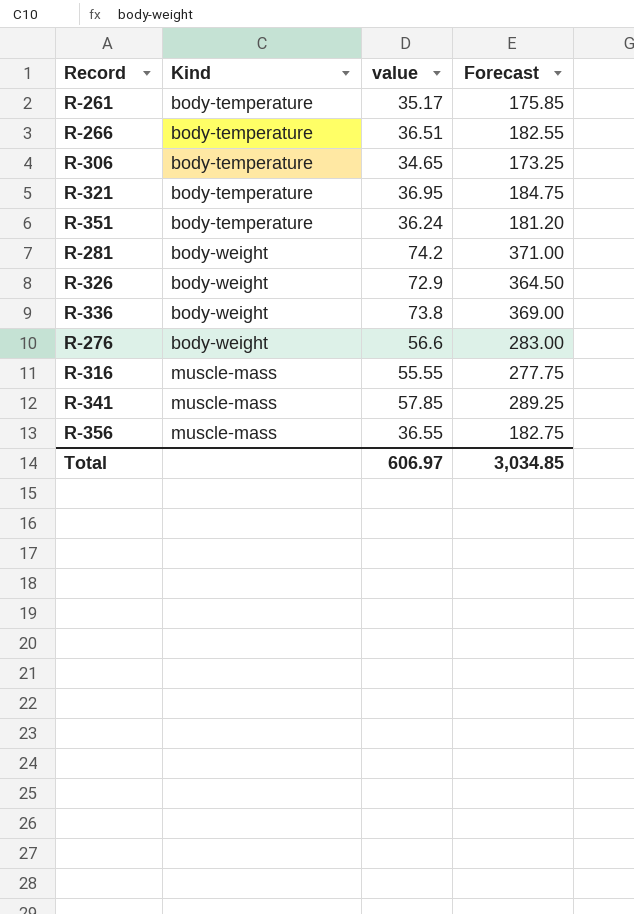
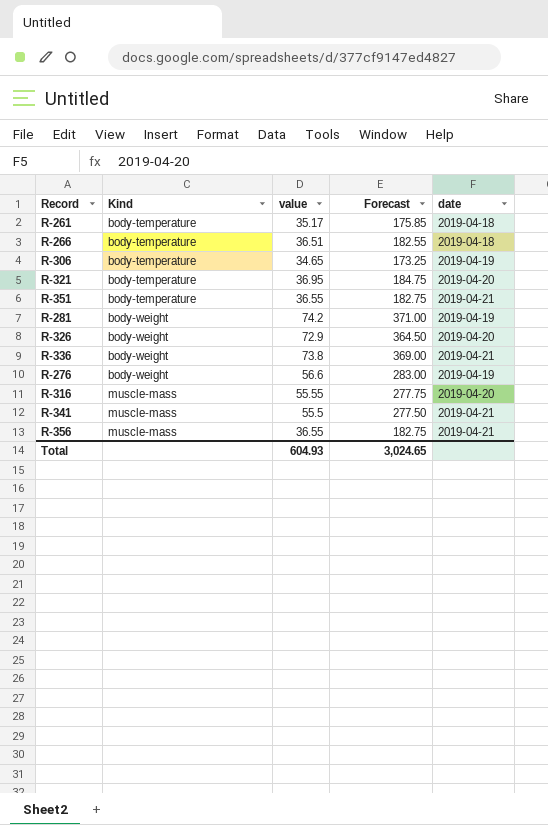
column date | position: none -> 5
R-351 | value: 36.24 -> 36.55
R-351 | Forecast: 181.20 -> 182.75
R-341 | value: 57.85 -> 55.5
R-341 | Forecast: 289.25 -> 277.50
Total | value: 606.97 -> 604.93
Total | Forecast: 3,034.85 -> 3,024.65

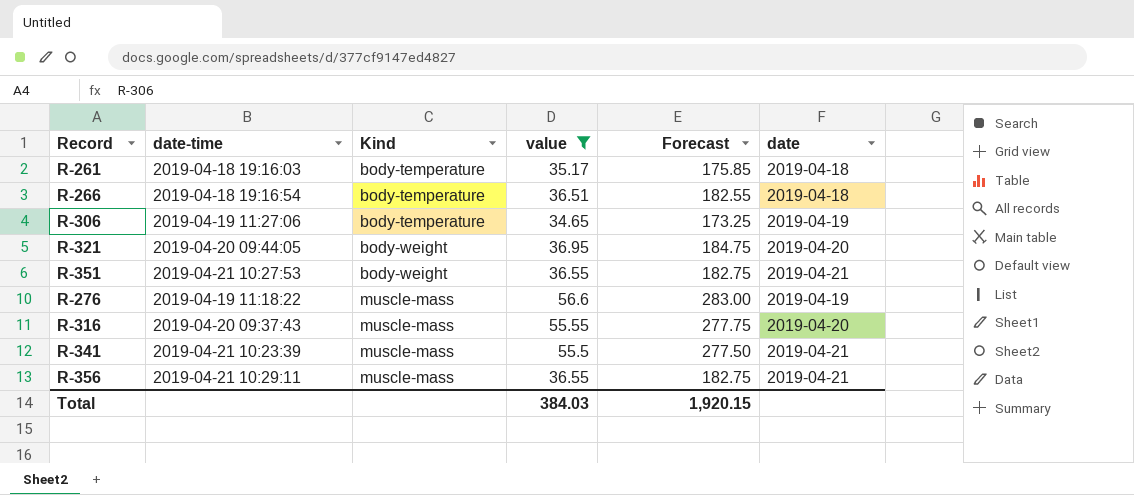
filter: none -> value <= 56.6
column date-time | position: none -> 2
R-321 | Kind: body-temperature -> body-weight
R-351 | Kind: body-temperature -> body-weight
R-276 | Kind: body-weight -> muscle-mass
Total | value: 604.93 -> 384.03
Total | Forecast: 3,024.65 -> 1,920.15

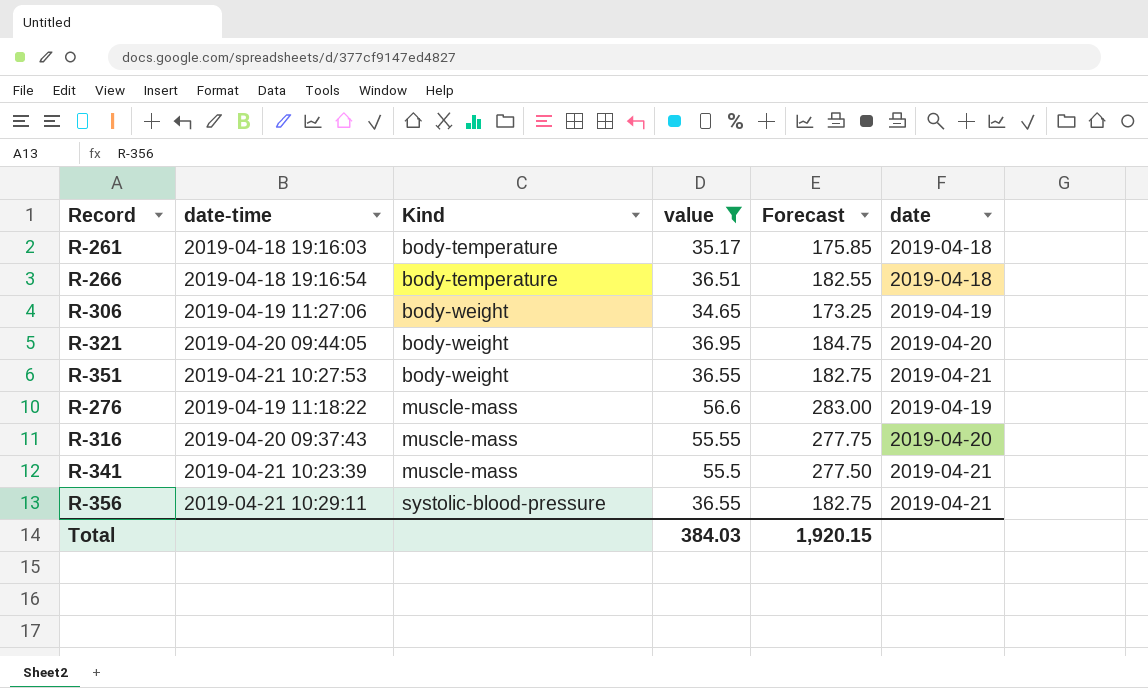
R-306 | Kind: body-temperature -> body-weight
R-356 | Kind: muscle-mass -> systolic-blood-pressure

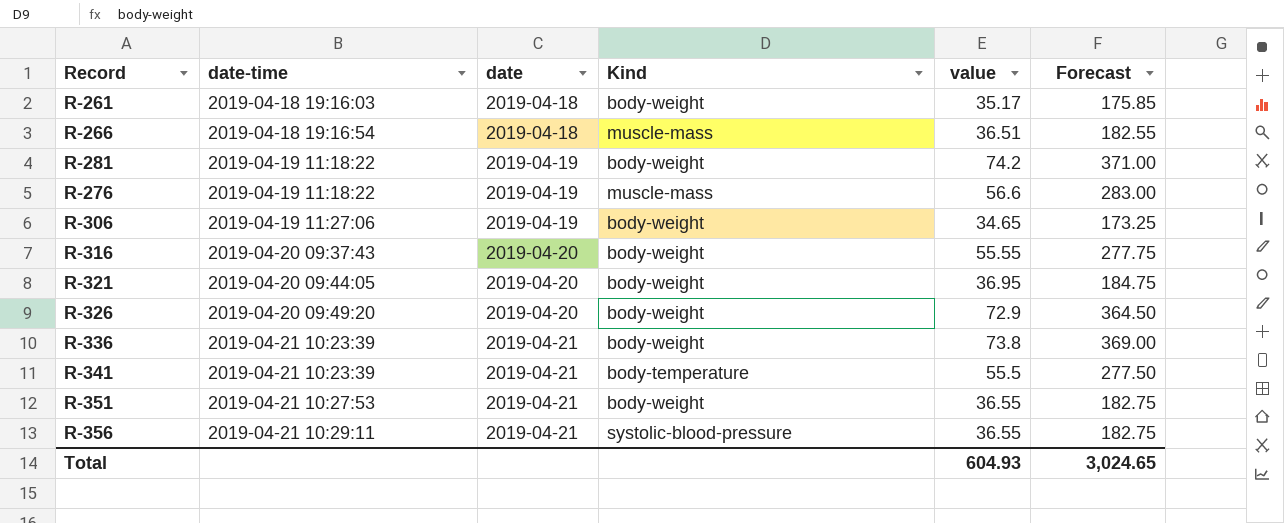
filter: value <= 56.6 -> none
row order: Kind ascending -> date-time ascending
column date | position: 6 -> 3
R-261 | Kind: body-temperature -> body-weight
R-266 | Kind: body-temperature -> muscle-mass
R-316 | Kind: muscle-mass -> body-weight
R-341 | Kind: muscle-mass -> body-temperature
Total | value: 384.03 -> 604.93
Total | Forecast: 1,920.15 -> 3,024.65

